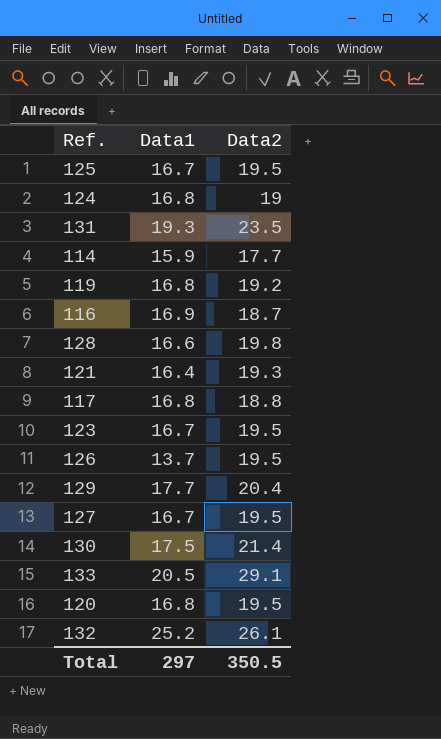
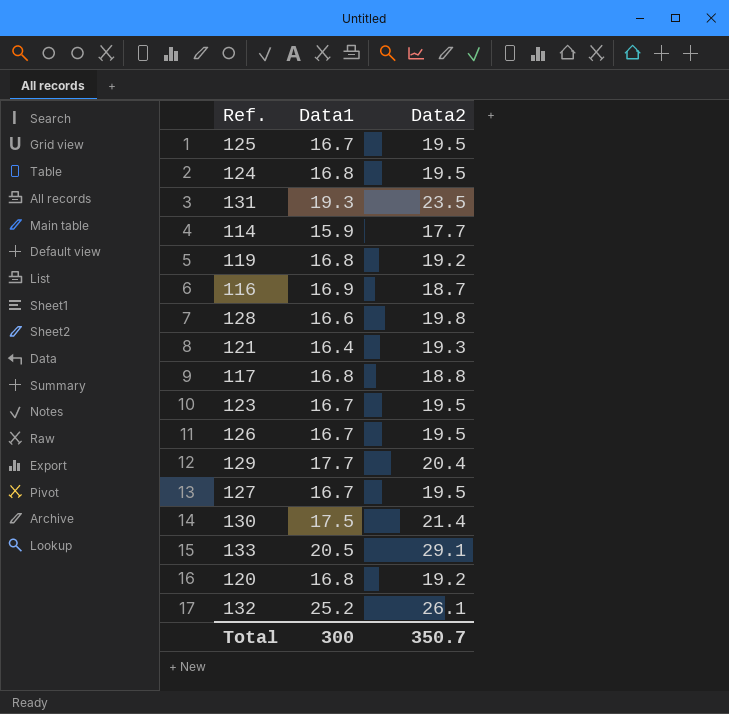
124 | Data2: 19 -> 19.5
126 | Data1: 13.7 -> 16.7
120 | Data2: 19.5 -> 19.2
Total | Data1: 297 -> 300
Total | Data2: 350.5 -> 350.7

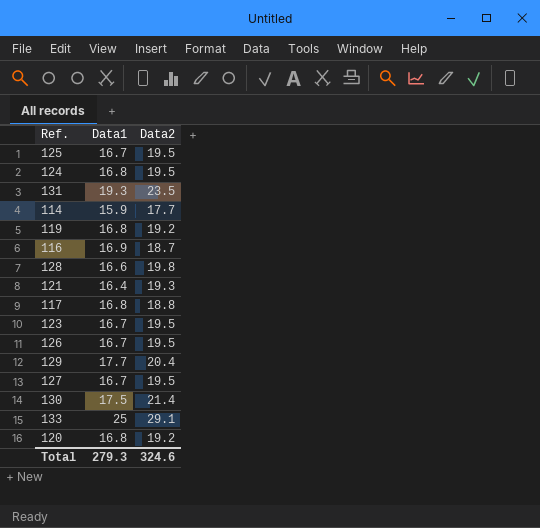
row 132: 25.2 | 26.1 -> none
133 | Data1: 20.5 -> 25
Total | Data1: 300 -> 279.3
Total | Data2: 350.7 -> 324.6

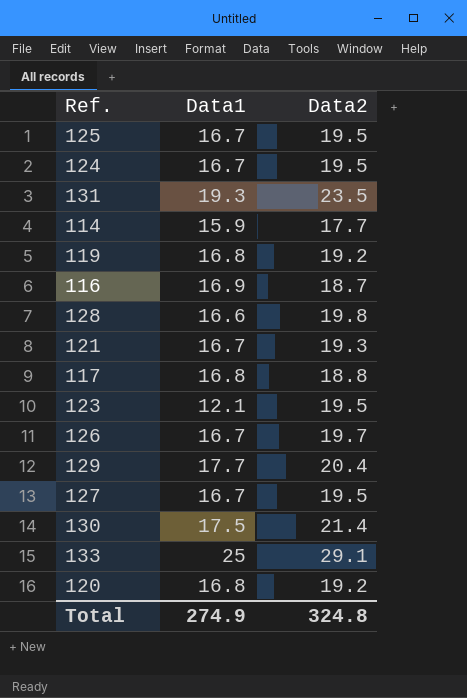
124 | Data1: 16.8 -> 16.7
121 | Data1: 16.4 -> 16.7
123 | Data1: 16.7 -> 12.1
126 | Data2: 19.5 -> 19.7
Total | Data1: 279.3 -> 274.9
Total | Data2: 324.6 -> 324.8

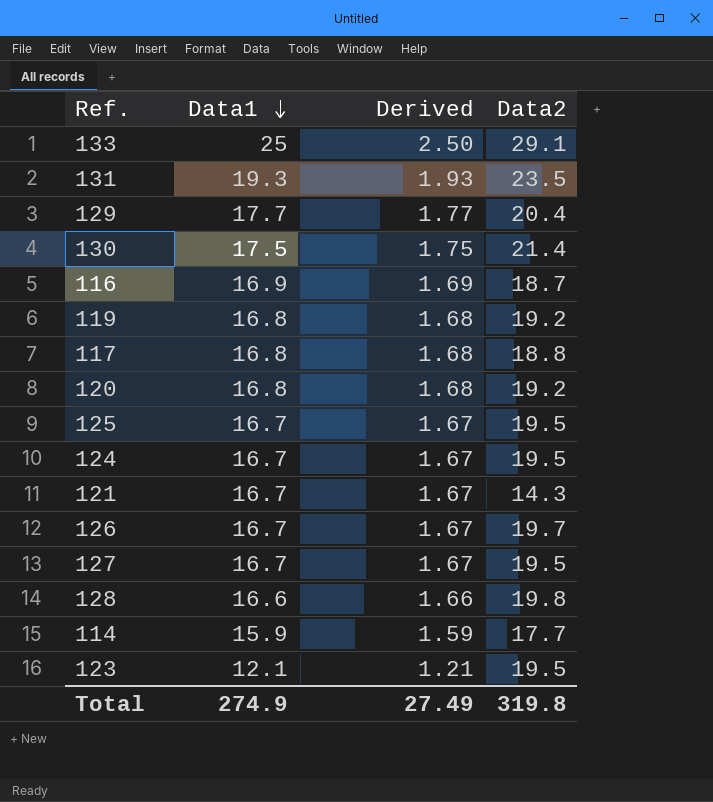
row order: none -> Data1 descending
column Derived | formula: none -> [Data1] * 0.1
121 | Data2: 19.3 -> 14.3
Total | Data2: 324.8 -> 319.8

